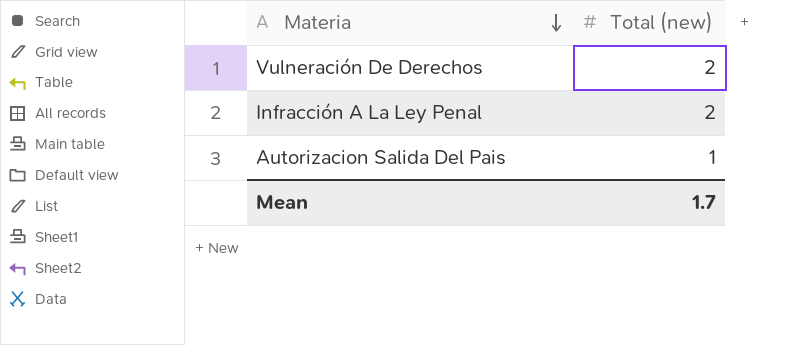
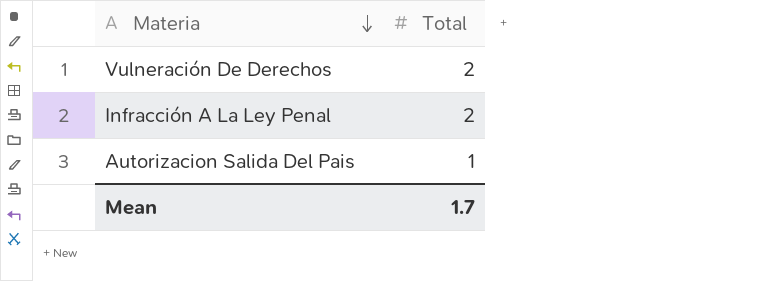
column name: Total (new) -> Total

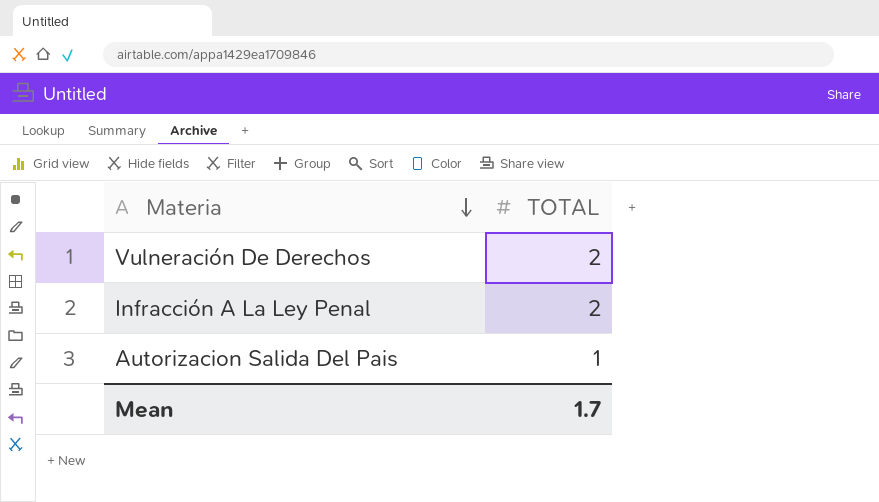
column name: Total -> TOTAL

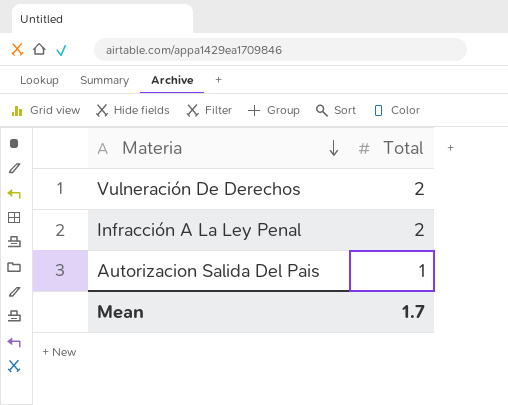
column name: TOTAL -> Total

